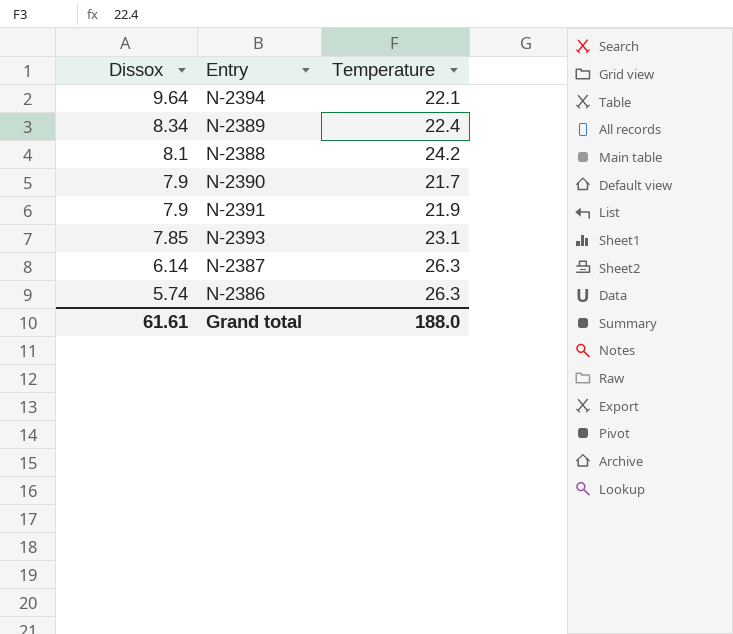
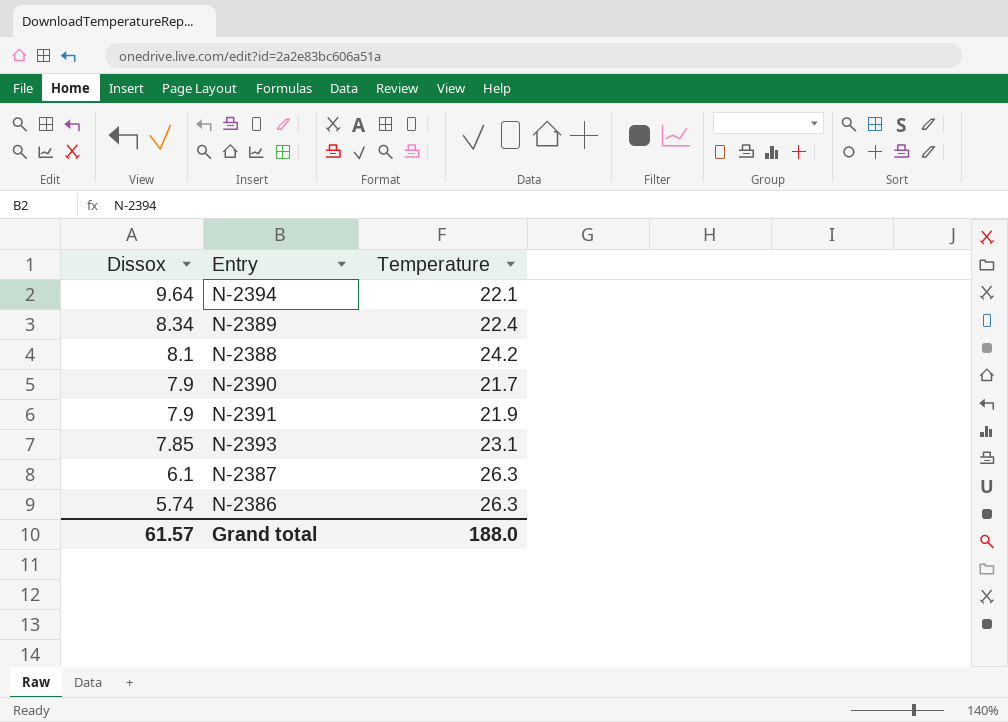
N-2387 | Dissox: 6.14 -> 6.1
Grand total | Dissox: 61.61 -> 61.57

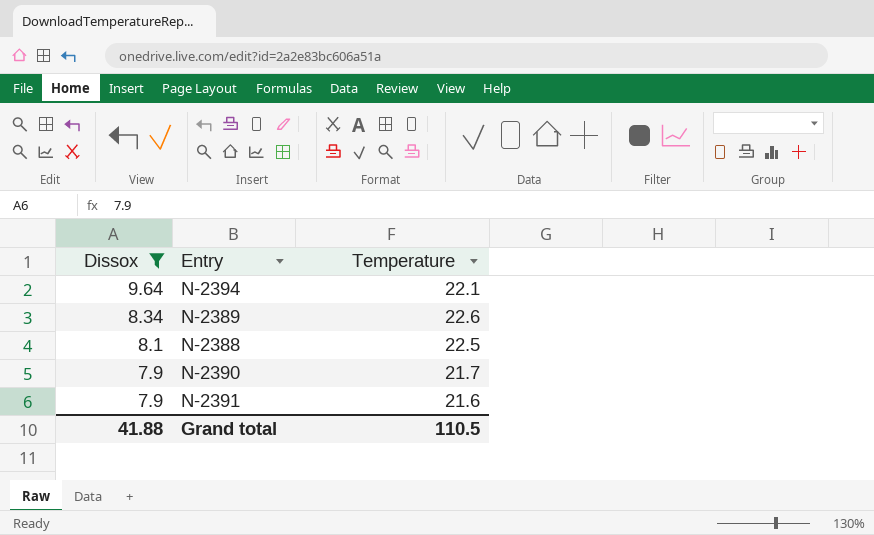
filter: none -> Dissox >= 7.9
N-2389 | Temperature: 22.4 -> 22.6
N-2388 | Temperature: 24.2 -> 22.5
N-2391 | Temperature: 21.9 -> 21.6
Grand total | Dissox: 61.57 -> 41.88
Grand total | Temperature: 188.0 -> 110.5

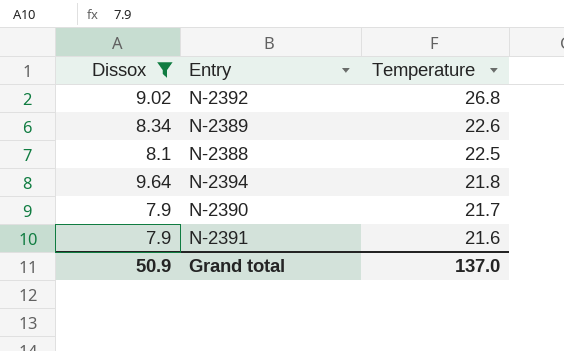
row order: Dissox descending -> Temperature descending
row N-2392: none -> 9.02 | 26.8
N-2394 | Temperature: 22.1 -> 21.8
Grand total | Dissox: 41.88 -> 50.9
Grand total | Temperature: 110.5 -> 137.0

